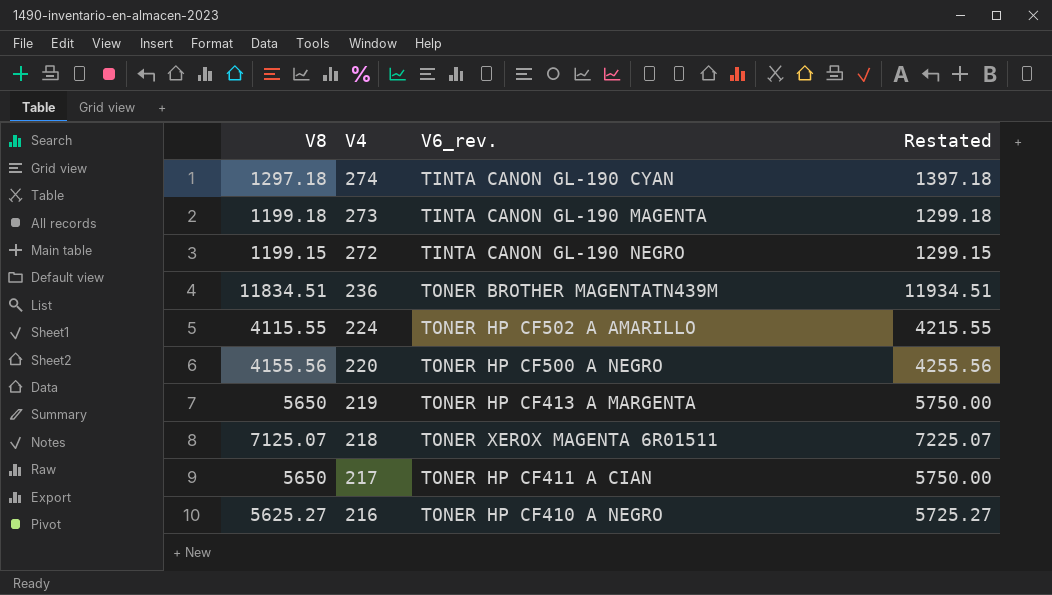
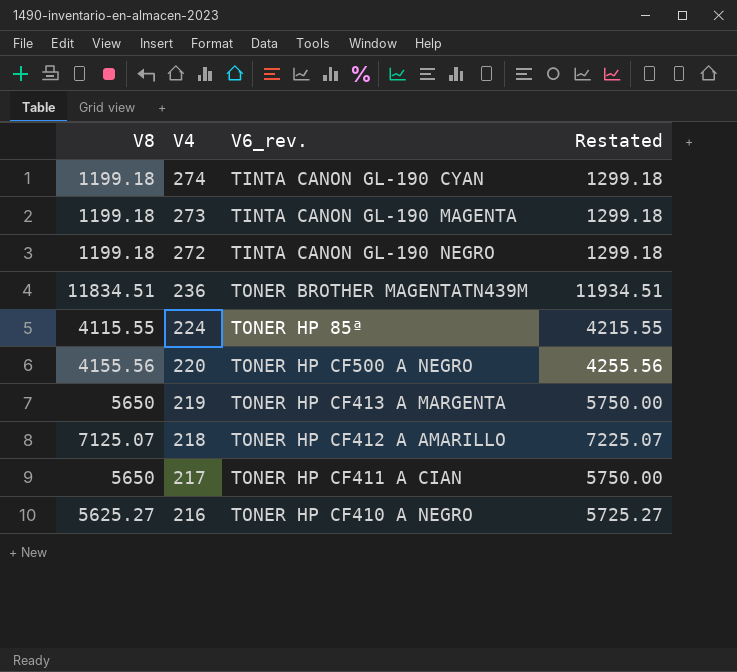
274 | V8: 1297.18 -> 1199.18
274 | Restated: 1397.18 -> 1299.18
272 | V8: 1199.15 -> 1199.18
272 | Restated: 1299.15 -> 1299.18
224 | V6_rev.: TONER HP CF502 A AMARILLO -> TONER HP 85ª
218 | V6_rev.: TONER XEROX MAGENTA 6R01511 -> TONER HP CF412 A AMARILLO

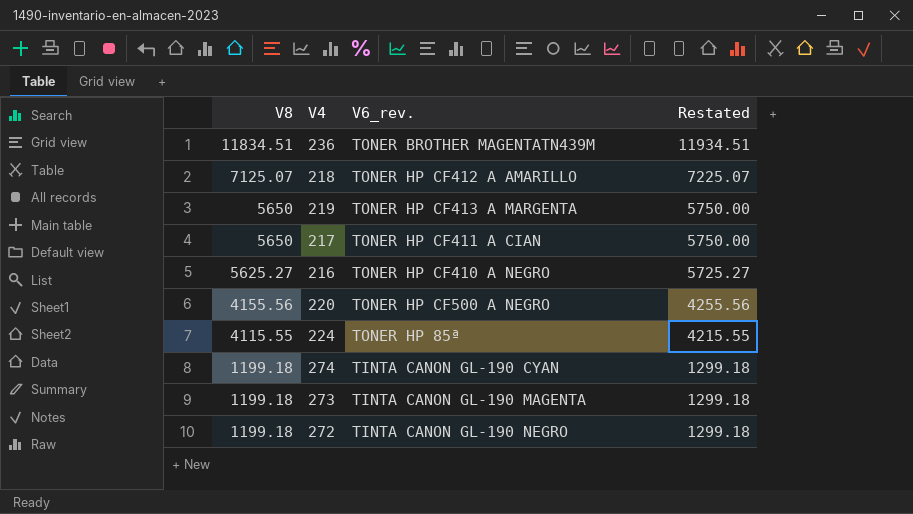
row order: V4 descending -> V8 descending

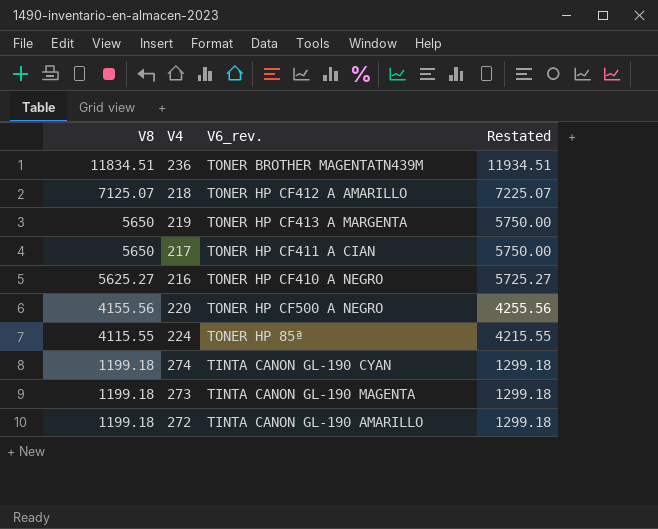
272 | V6_rev.: TINTA CANON GL-190 NEGRO -> TINTA CANON GL-190 AMARILLO

